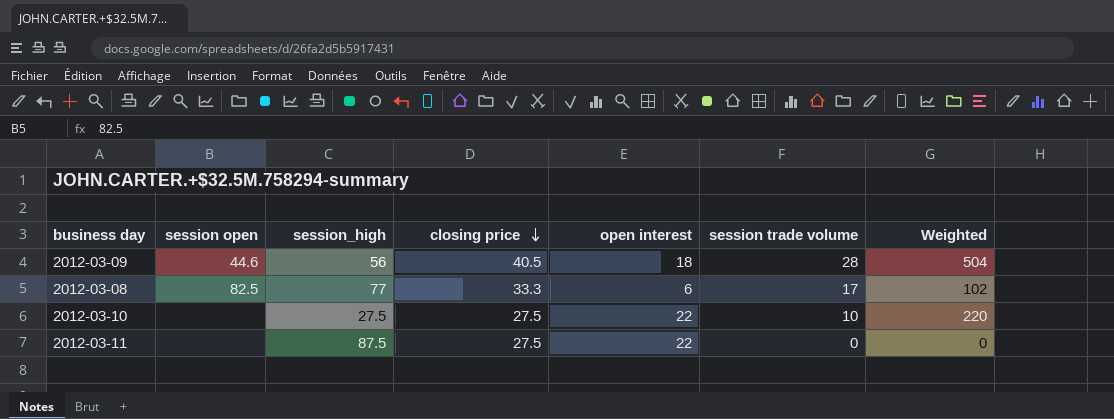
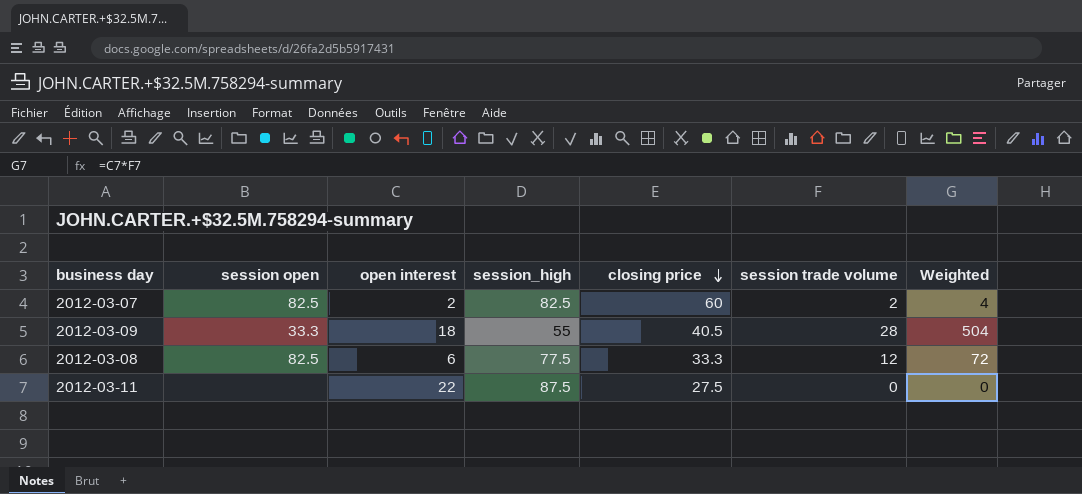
column open interest | position: 5 -> 3
row 2012-03-10: none | 27.5 | 27.5 | 22 | 10 | 220 -> none
row 2012-03-07: none -> 82.5 | 2 | 82.5 | 60 | 2 | 4
2012-03-09 | session open: 44.6 -> 33.3
2012-03-09 | session_high: 56 -> 55
2012-03-08 | session_high: 77 -> 77.5
2012-03-08 | session trade volume: 17 -> 12
2012-03-08 | Weighted: 102 -> 72

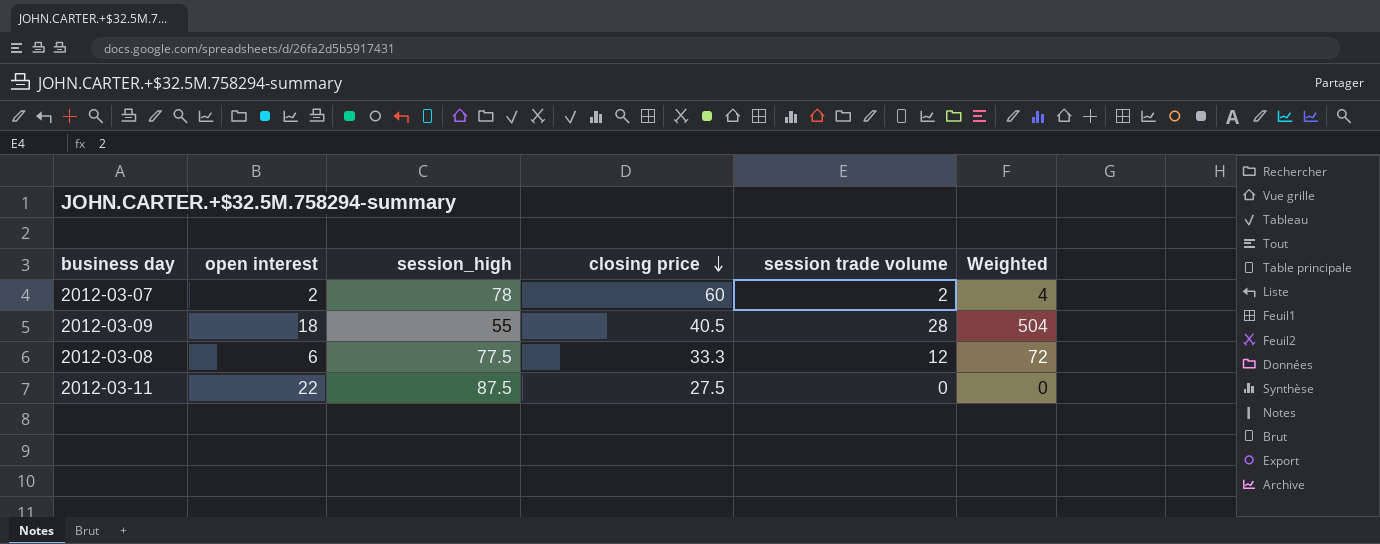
column session open | position: 2 -> none
2012-03-07 | session_high: 82.5 -> 78

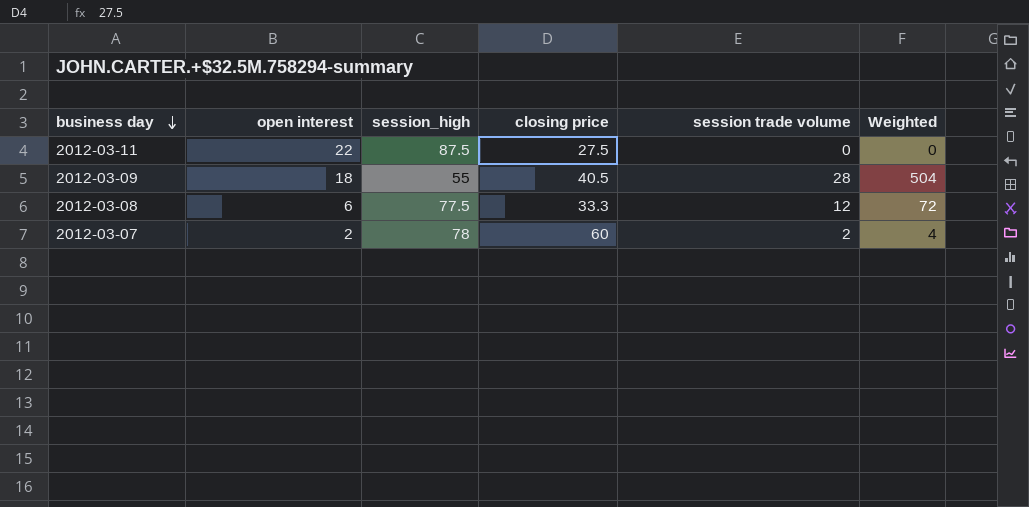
row order: closing price descending -> business day descending

